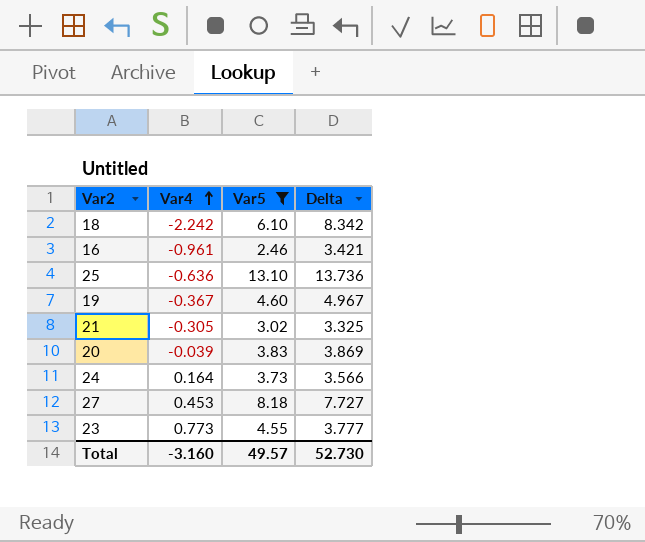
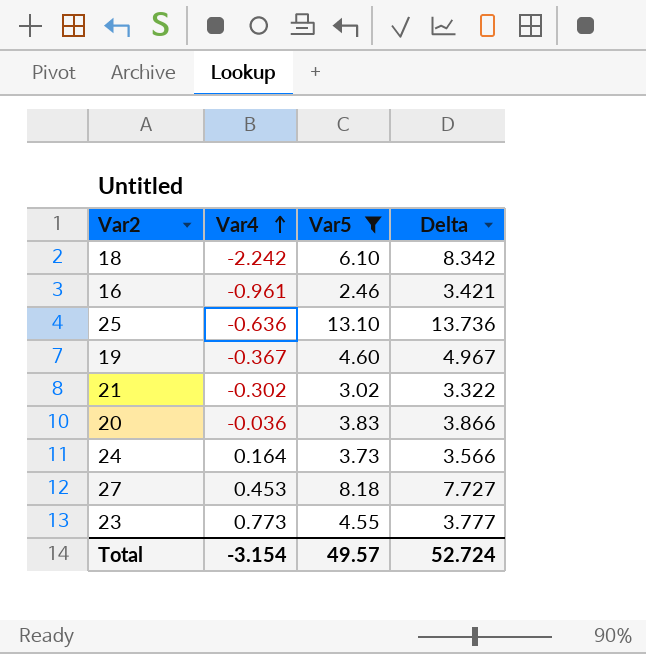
21 | Var4: -0.305 -> -0.302
21 | Delta: 3.325 -> 3.322
20 | Var4: -0.039 -> -0.036
20 | Delta: 3.869 -> 3.866
Total | Var4: -3.160 -> -3.154
Total | Delta: 52.730 -> 52.724

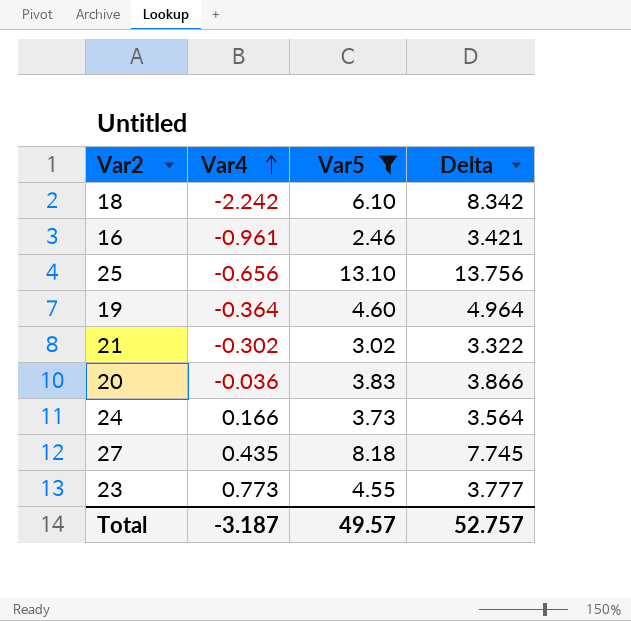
25 | Var4: -0.636 -> -0.656
25 | Delta: 13.736 -> 13.756
19 | Var4: -0.367 -> -0.364
19 | Delta: 4.967 -> 4.964
24 | Var4: 0.164 -> 0.166
24 | Delta: 3.566 -> 3.564
27 | Var4: 0.453 -> 0.435
27 | Delta: 7.727 -> 7.745
Total | Var4: -3.154 -> -3.187
Total | Delta: 52.724 -> 52.757

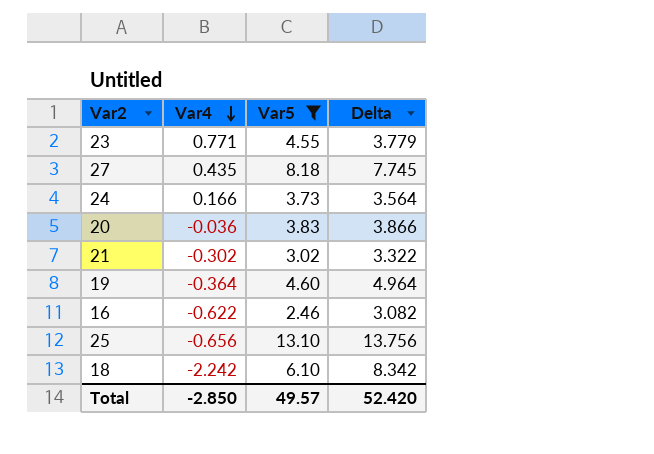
row order: Var4 ascending -> Var4 descending
23 | Var4: 0.773 -> 0.771
23 | Delta: 3.777 -> 3.779
16 | Var4: -0.961 -> -0.622
16 | Delta: 3.421 -> 3.082
Total | Var4: -3.187 -> -2.850
Total | Delta: 52.757 -> 52.420

